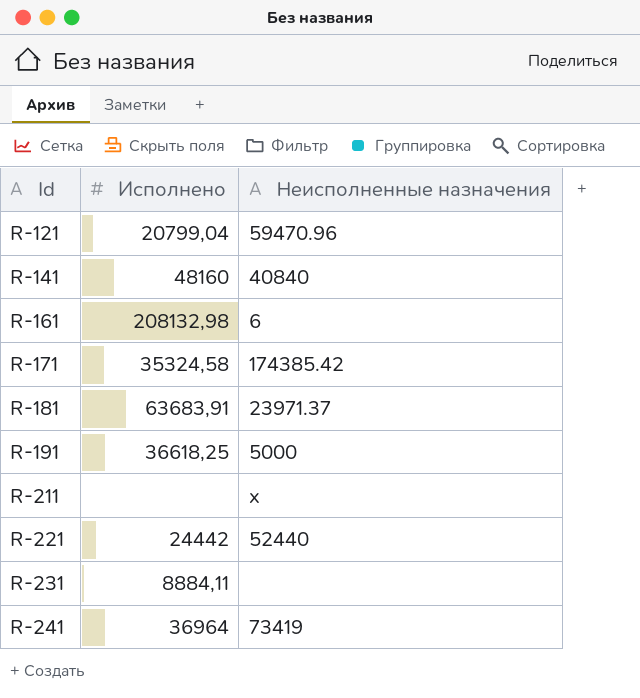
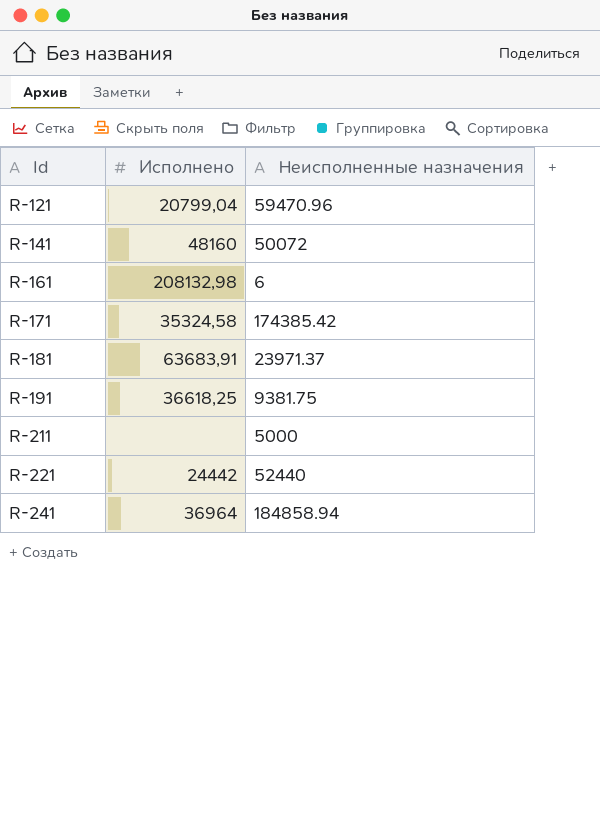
row R-231: 8884,11 | none -> none
R-141 | Неисполненные назначения: 40840 -> 50072
R-191 | Неисполненные назначения: 5000 -> 9381.75
R-211 | Неисполненные назначения: x -> 5000
R-241 | Неисполненные назначения: 73419 -> 184858.94

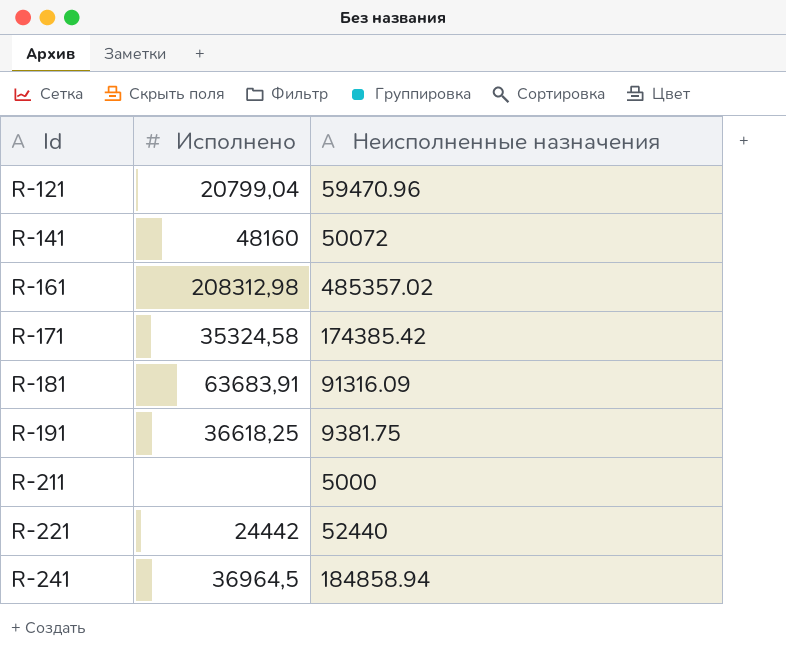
R-161 | Исполнено: 208132,98 -> 208312,98
R-161 | Неисполненные назначения: 6 -> 485357.02
R-181 | Неисполненные назначения: 23971.37 -> 91316.09
R-241 | Исполнено: 36964 -> 36964,5

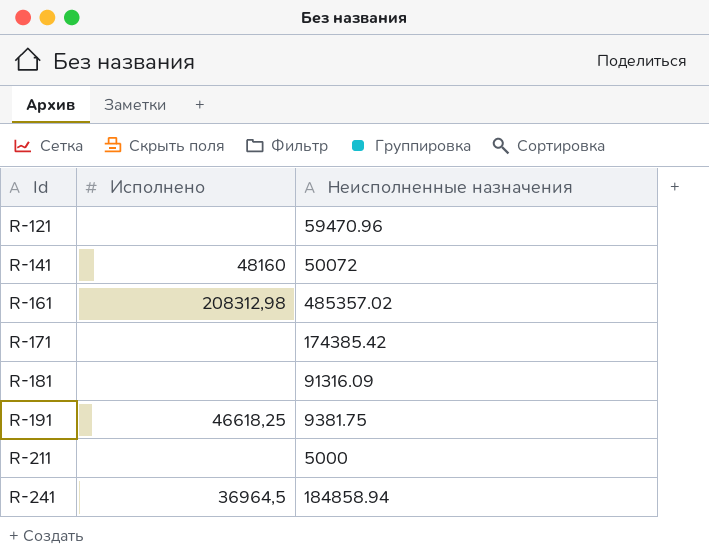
row R-221: 24442 | 52440 -> none
R-121 | Исполнено: 20799,04 -> none
R-171 | Исполнено: 35324,58 -> none
R-181 | Исполнено: 63683,91 -> none
R-191 | Исполнено: 36618,25 -> 46618,25

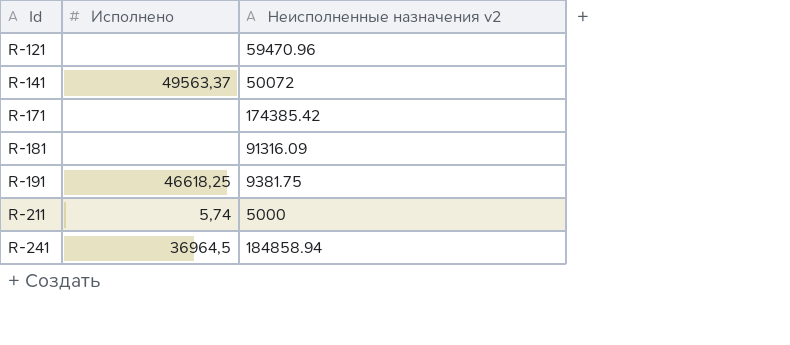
column name: Неисполненные назначения -> Неисполненные назначения v2
row R-161: 208312,98 | 485357.02 -> none
R-141 | Исполнено: 48160 -> 49563,37
R-211 | Исполнено: none -> 5,74

